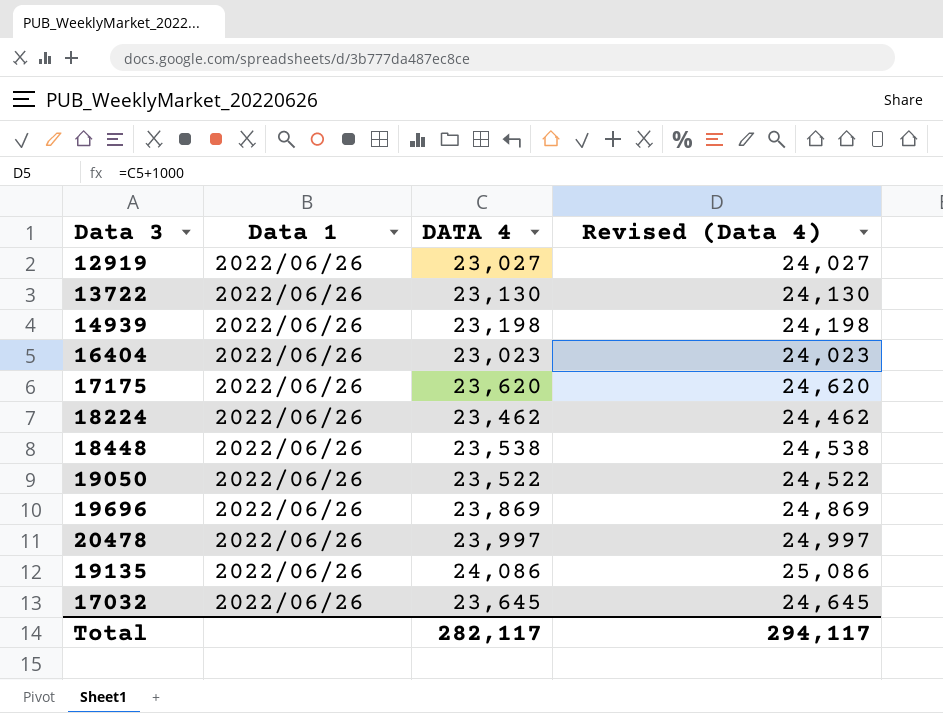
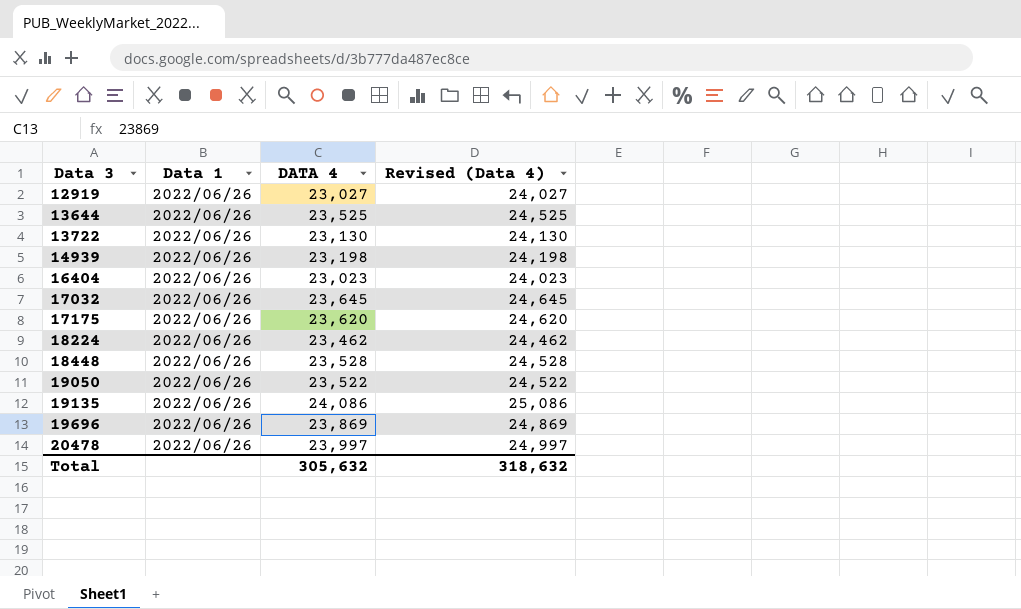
row order: none -> Data 3 ascending
row 13644: none -> 2022/06/26 | 23,525 | 24,525
18448 | DATA 4: 23,538 -> 23,528
18448 | Revised (Data 4): 24,538 -> 24,528
Total | DATA 4: 282,117 -> 305,632
Total | Revised (Data 4): 294,117 -> 318,632

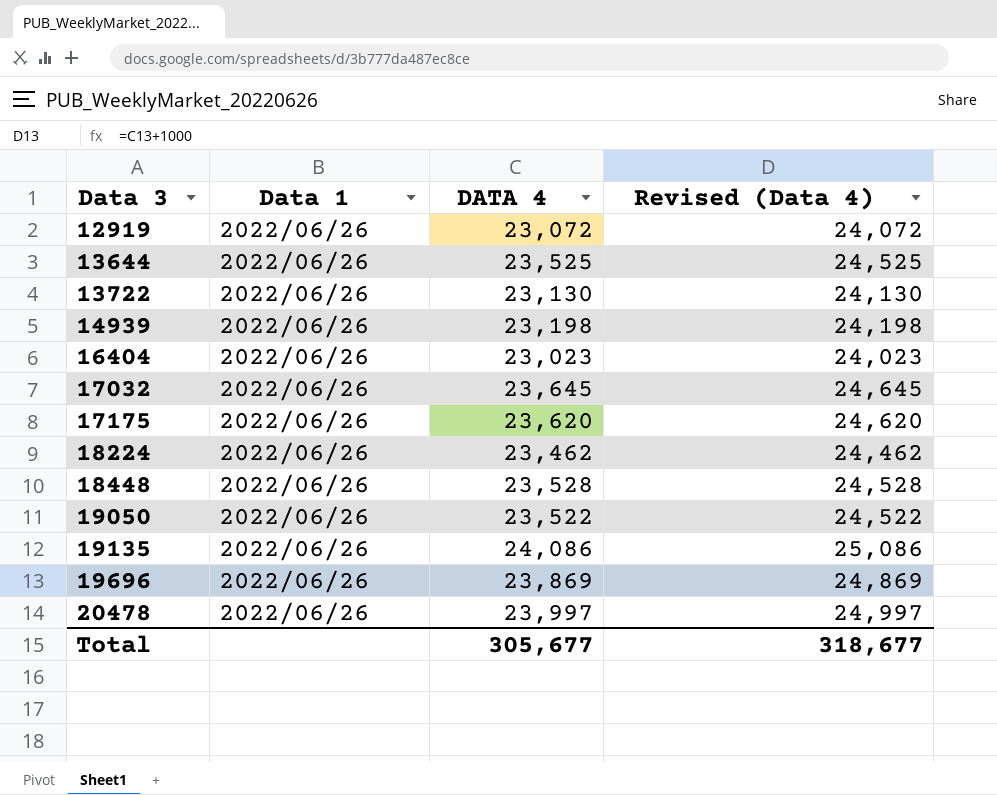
12919 | DATA 4: 23,027 -> 23,072
12919 | Revised (Data 4): 24,027 -> 24,072
Total | DATA 4: 305,632 -> 305,677
Total | Revised (Data 4): 318,632 -> 318,677

